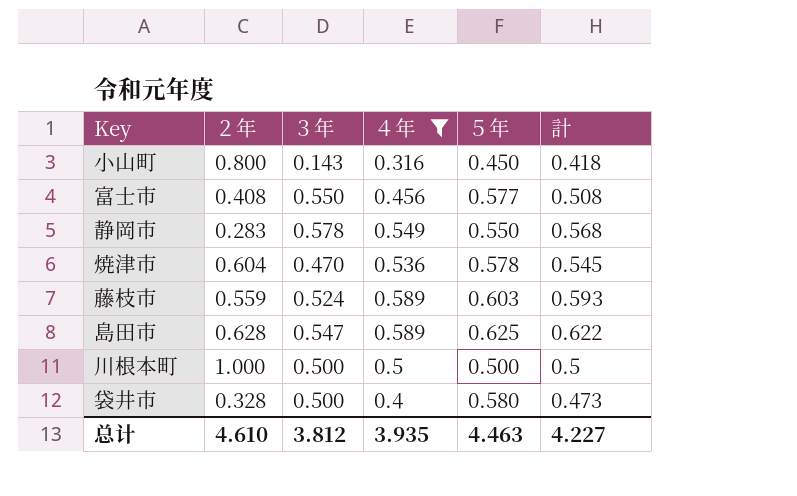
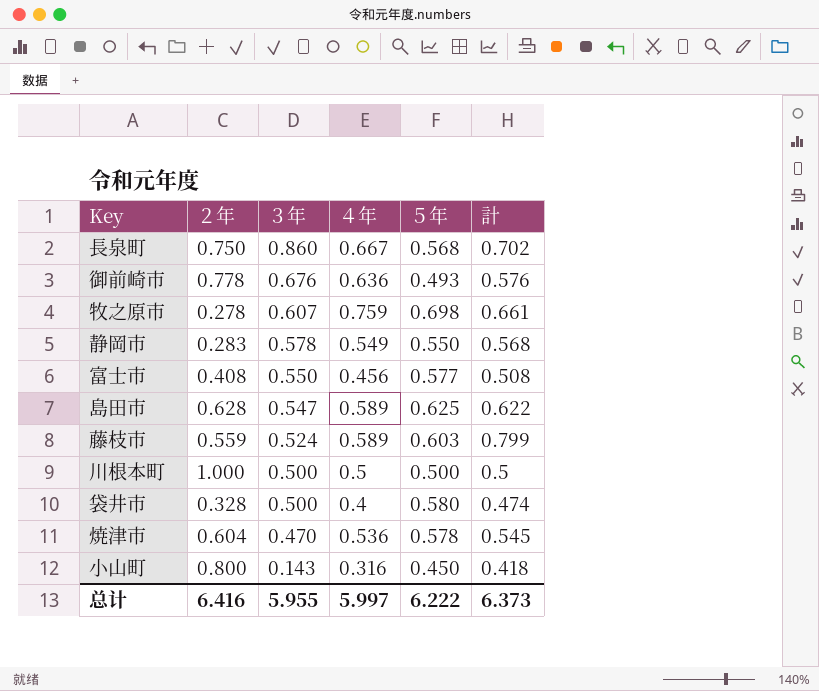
filter: ４年 <= 0.589 -> none
row order: none -> ３年 descending
藤枝市 | 計: 0.593 -> 0.799
袋井市 | 計: 0.473 -> 0.474
总计 | ２年: 4.610 -> 6.416
总计 | ３年: 3.812 -> 5.955
总计 | ４年: 3.935 -> 5.997
总计 | ５年: 4.463 -> 6.222
总计 | 計: 4.227 -> 6.373

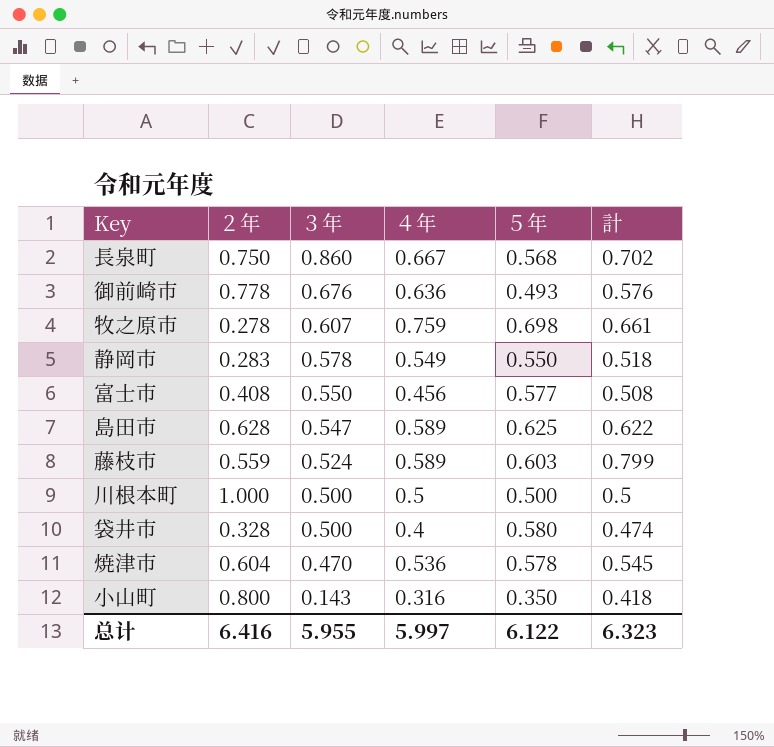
静岡市 | 計: 0.568 -> 0.518
小山町 | ５年: 0.450 -> 0.350
总计 | ５年: 6.222 -> 6.122
总计 | 計: 6.373 -> 6.323

